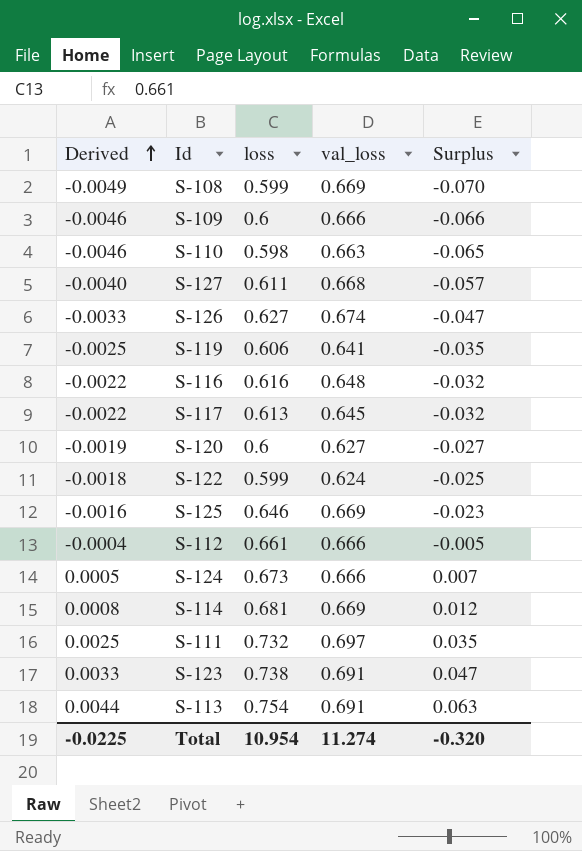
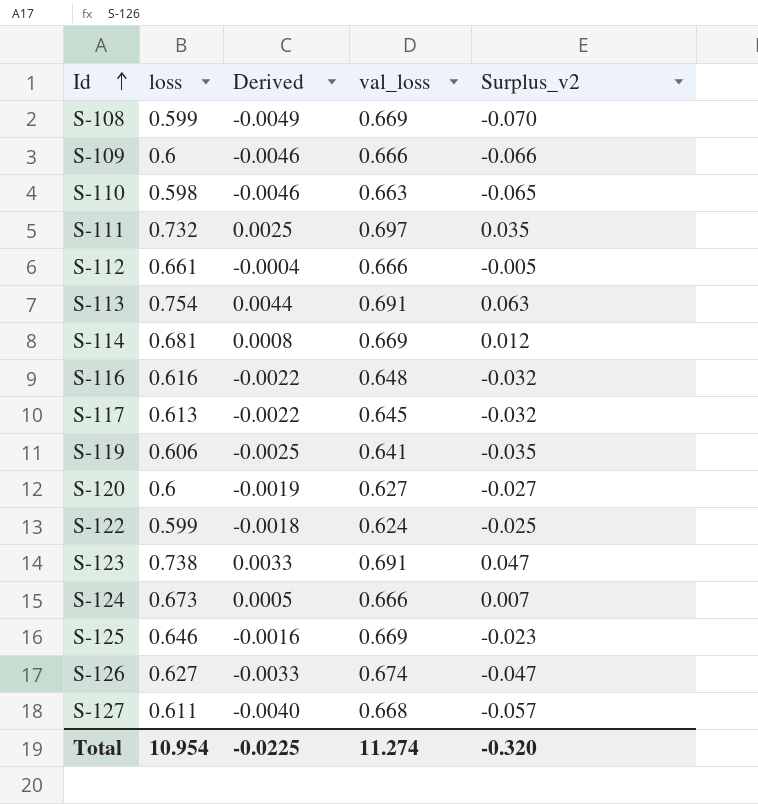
row order: Derived ascending -> Id ascending
column Derived | position: 1 -> 3
column name: Surplus -> Surplus_v2

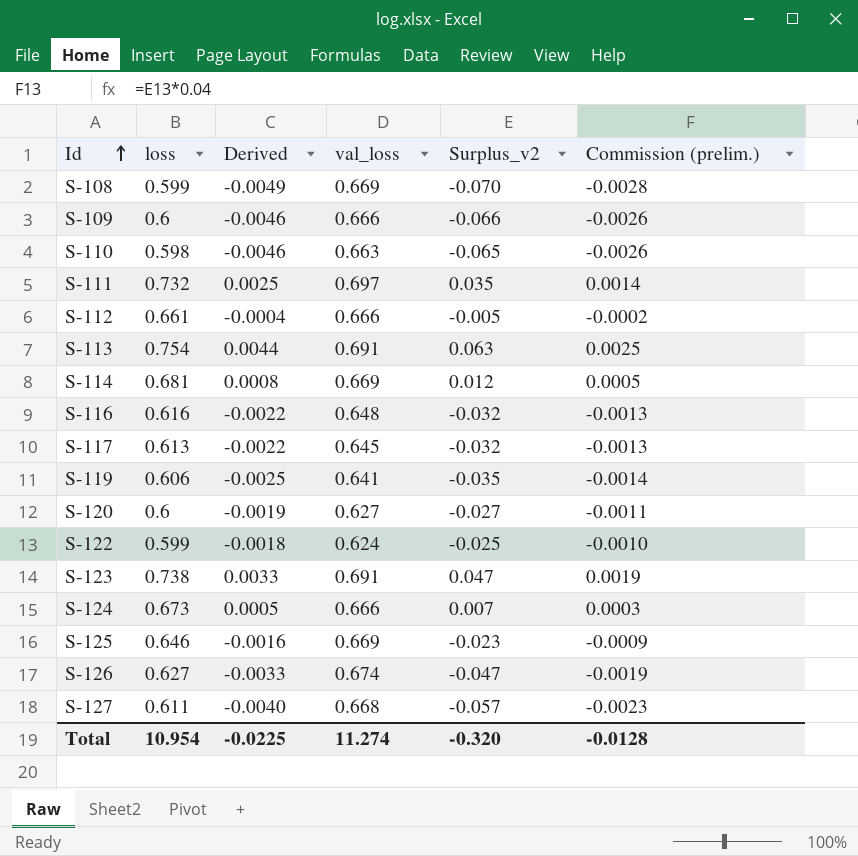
column Commission (prelim.) | formula: none -> [Surplus_v2] * 0.04

